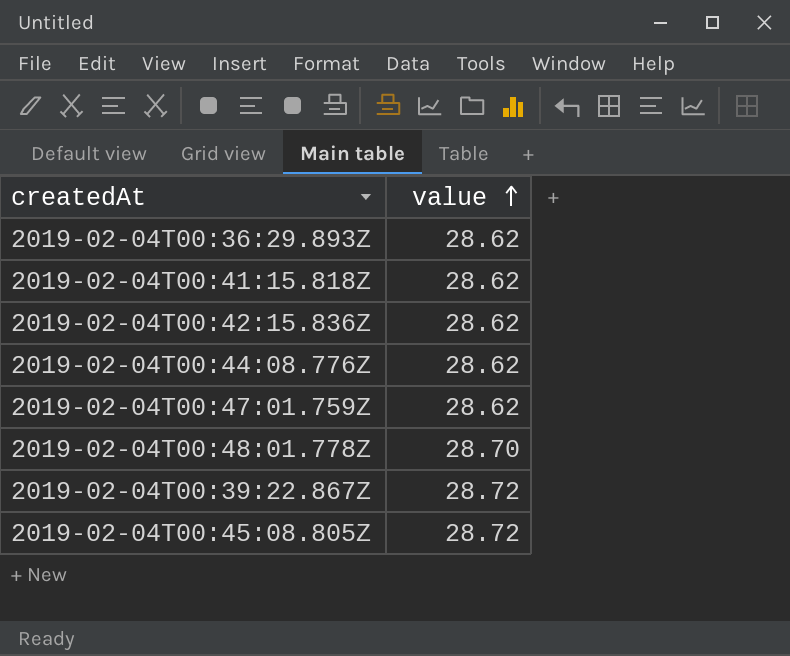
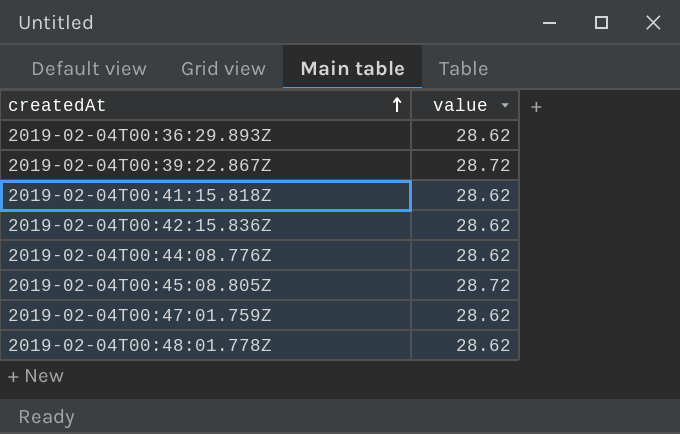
row order: value ascending -> createdAt ascending
2019-02-04T00:48:01.778Z | value: 28.70 -> 28.62

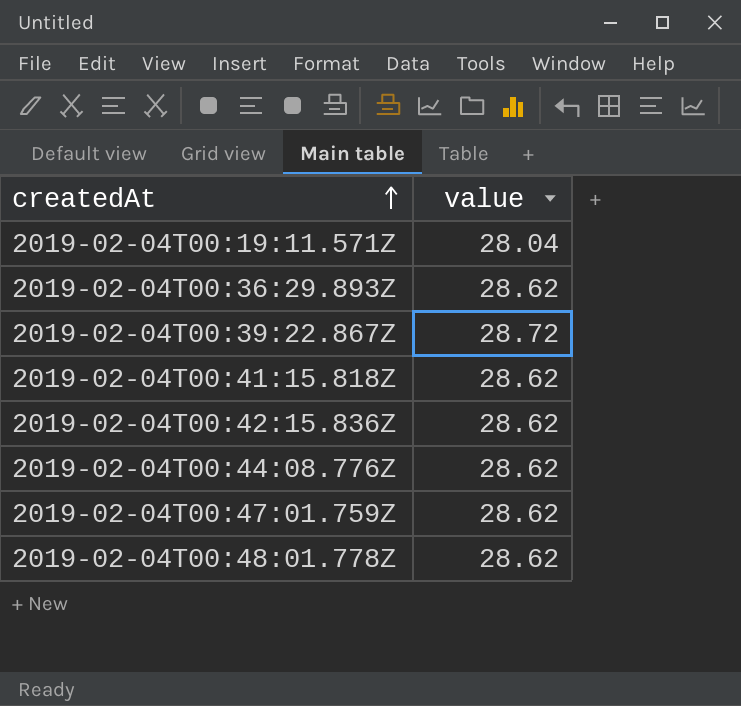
row 2019-02-04T00:45:08.805Z: 28.72 -> none
row 2019-02-04T00:19:11.571Z: none -> 28.04

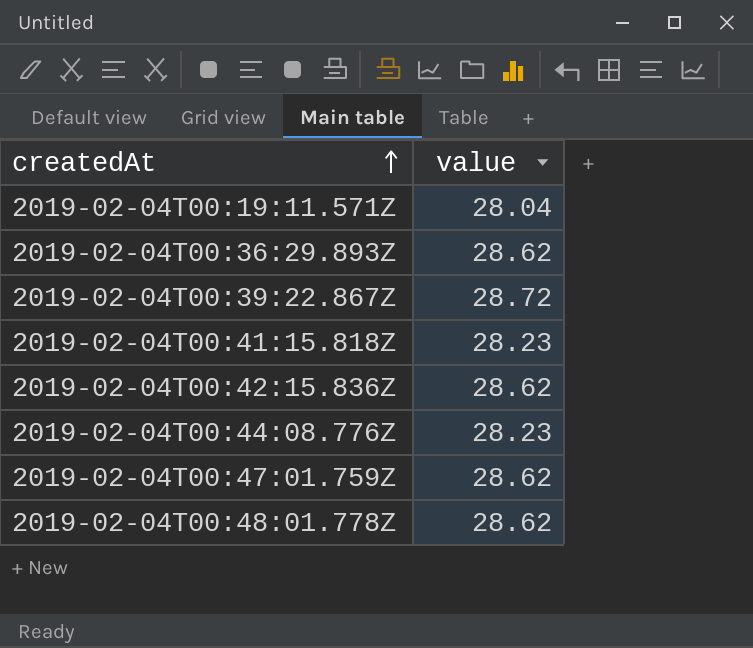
2019-02-04T00:41:15.818Z | value: 28.62 -> 28.23
2019-02-04T00:44:08.776Z | value: 28.62 -> 28.23

